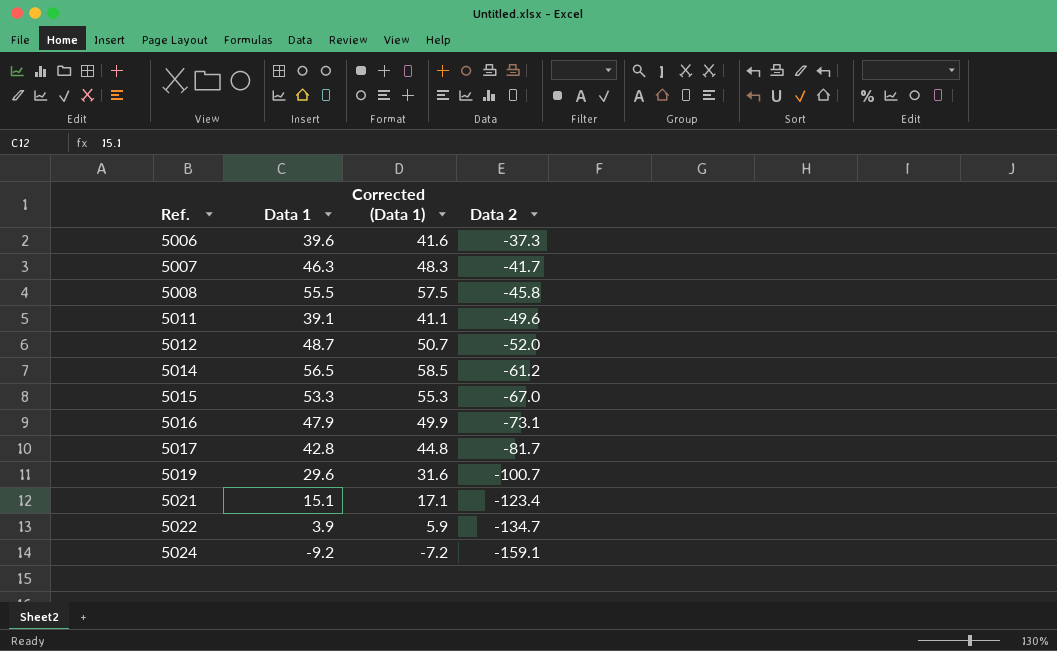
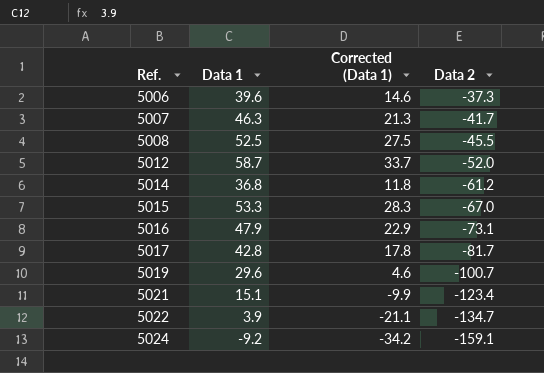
column Corrected (Data 1) | formula: [Data 1] + 2 -> [Data 1] - 25
row 5011: 39.1 | 41.1 | -49.6 -> none
5008 | Data 1: 55.5 -> 52.5
5008 | Data 2: -45.8 -> -45.5
5012 | Data 1: 48.7 -> 58.7
5014 | Data 1: 56.5 -> 36.8

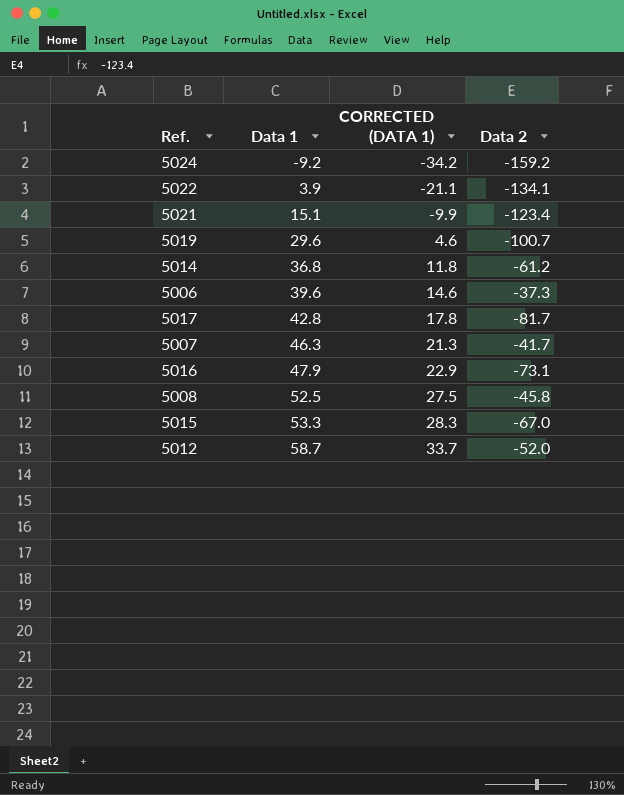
row order: Ref. ascending -> Data 1 ascending
column name: Corrected (Data 1) -> CORRECTED (DATA 1)
5024 | Data 2: -159.1 -> -159.2
5022 | Data 2: -134.7 -> -134.1
5008 | Data 2: -45.5 -> -45.8

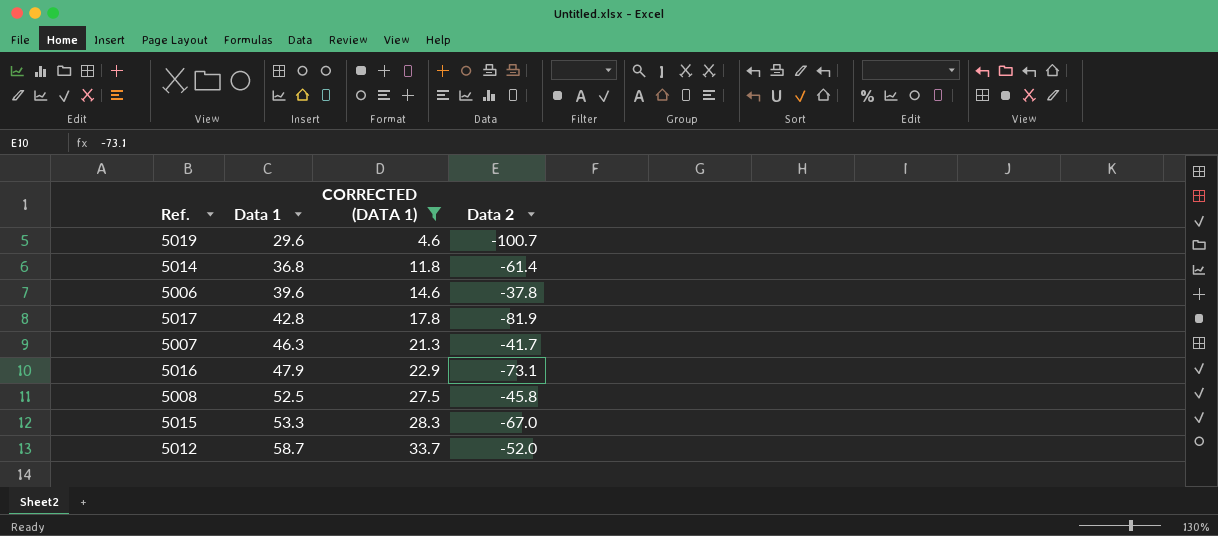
filter: none -> CORRECTED (DATA 1) >= 4.6
5014 | Data 2: -61.2 -> -61.4
5006 | Data 2: -37.3 -> -37.8
5017 | Data 2: -81.7 -> -81.9

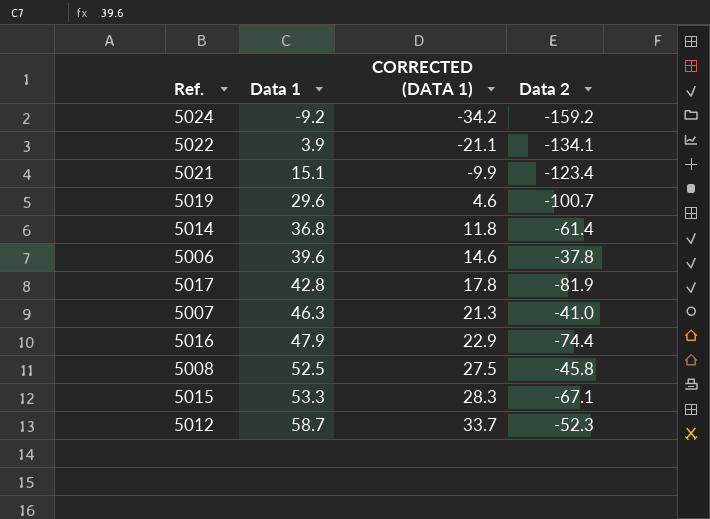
filter: CORRECTED (DATA 1) >= 4.6 -> none
5007 | Data 2: -41.7 -> -41.0
5016 | Data 2: -73.1 -> -74.4
5015 | Data 2: -67.0 -> -67.1
5012 | Data 2: -52.0 -> -52.3

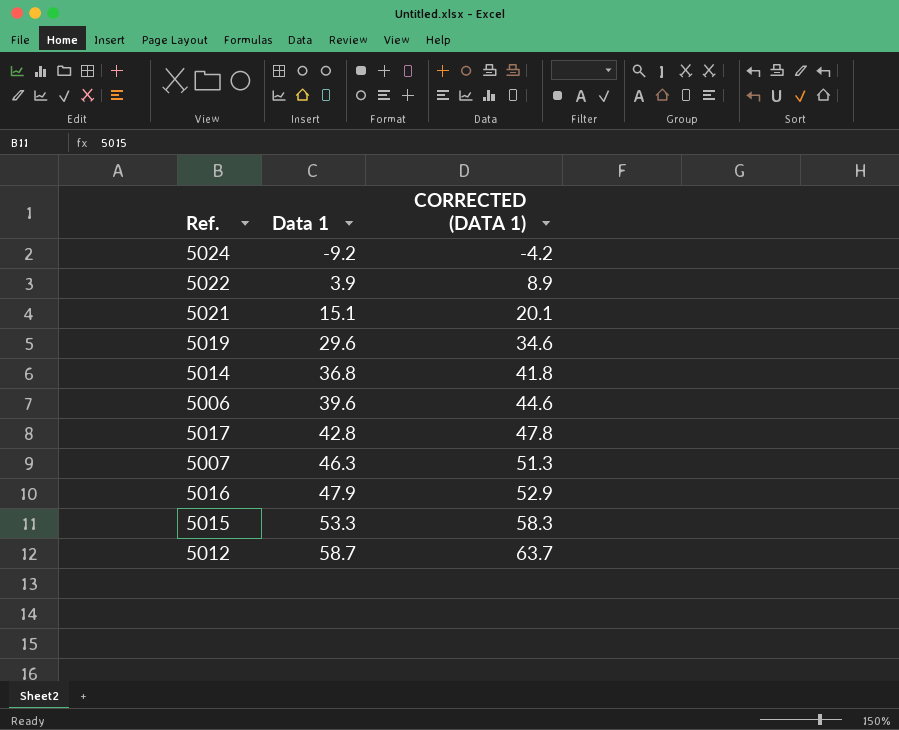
column Data 2 | position: 4 -> none
column CORRECTED (DATA 1) | formula: [Data 1] - 25 -> [Data 1] + 5
row 5008: 52.5 | 27.5 | -45.8 -> none

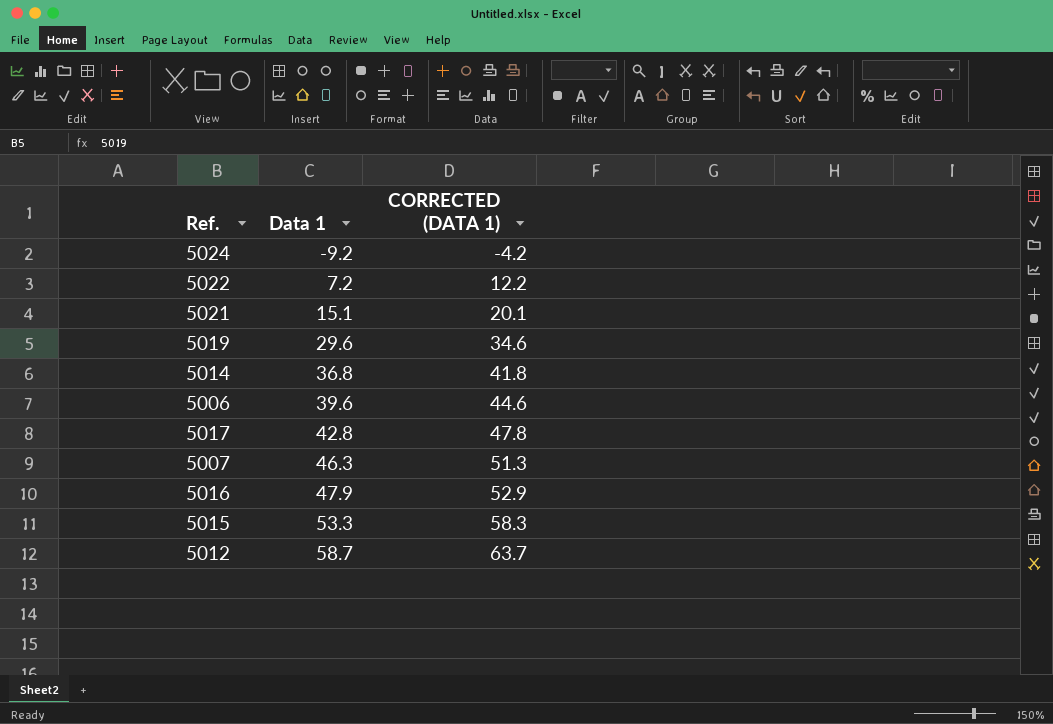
5022 | Data 1: 3.9 -> 7.2
5022 | CORRECTED (DATA 1): 8.9 -> 12.2

